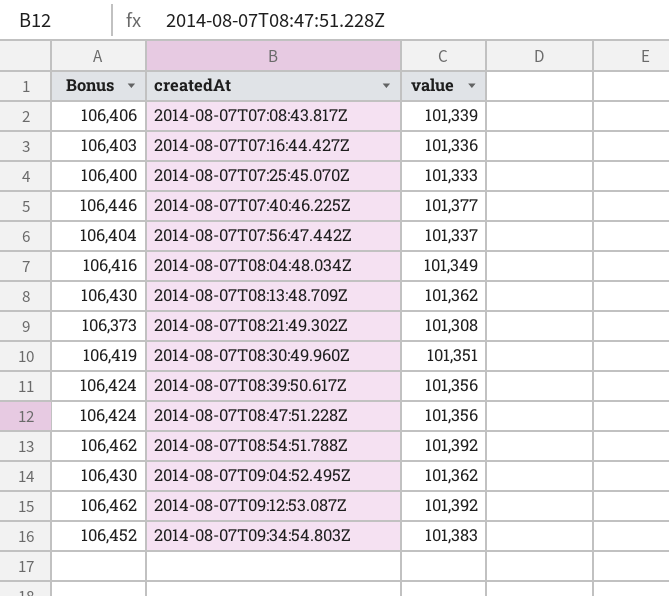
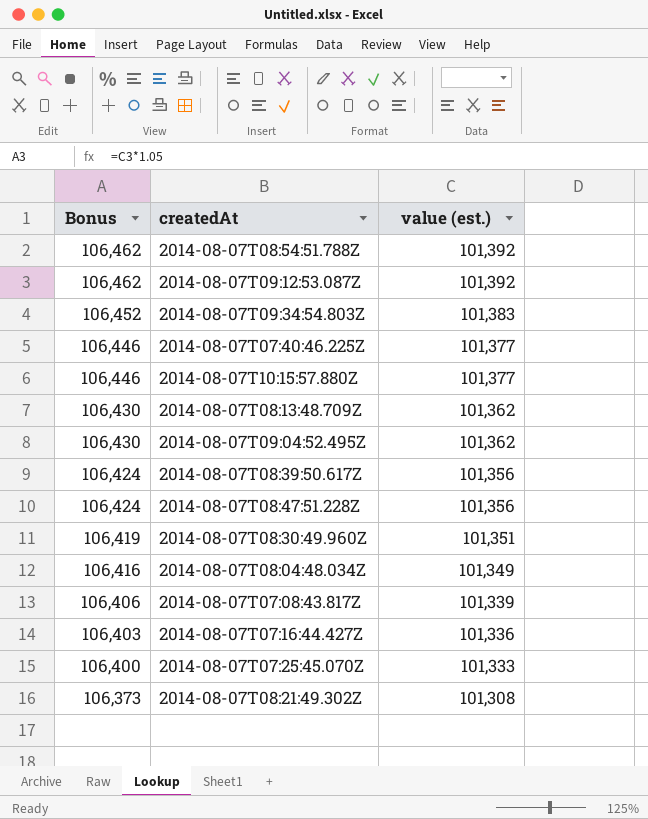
row order: createdAt ascending -> Bonus descending
column name: value -> value (est.)
row 2014-08-07T07:56:47.442Z: 106,404 | 101,337 -> none
row 2014-08-07T10:15:57.880Z: none -> 106,446 | 101,377

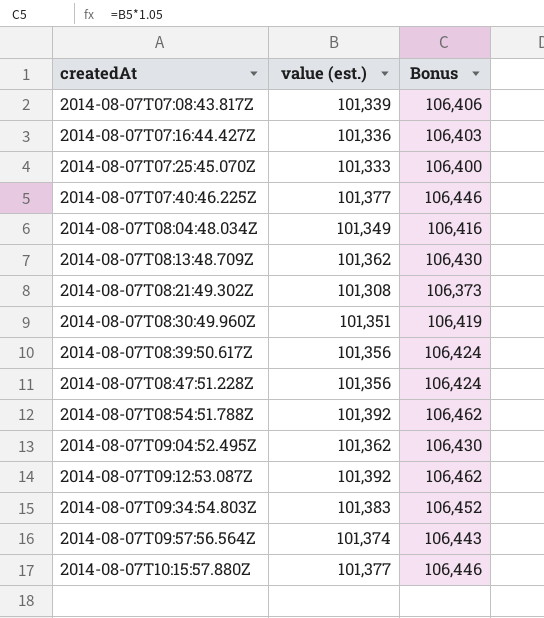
row order: Bonus descending -> createdAt ascending
column Bonus | position: 1 -> 3
row 2014-08-07T09:57:56.564Z: none -> 101,374 | 106,443

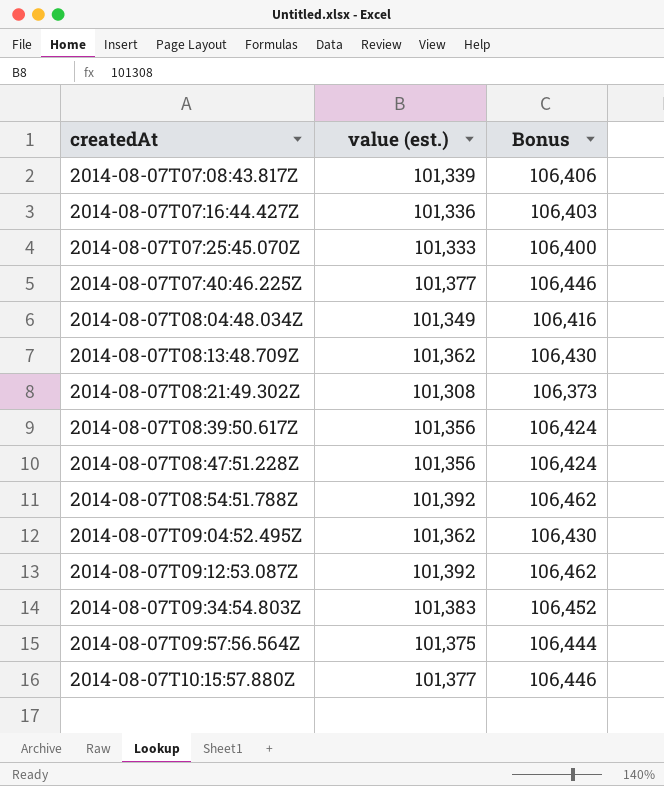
row 2014-08-07T08:30:49.960Z: 101,351 | 106,419 -> none
2014-08-07T09:57:56.564Z | value (est.): 101,374 -> 101,375
2014-08-07T09:57:56.564Z | Bonus: 106,443 -> 106,444

